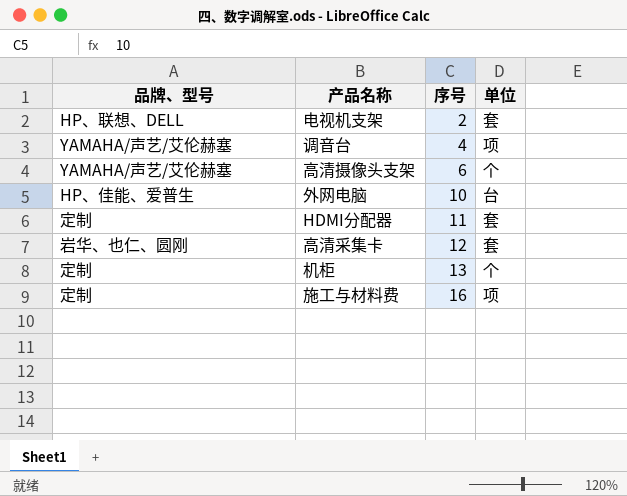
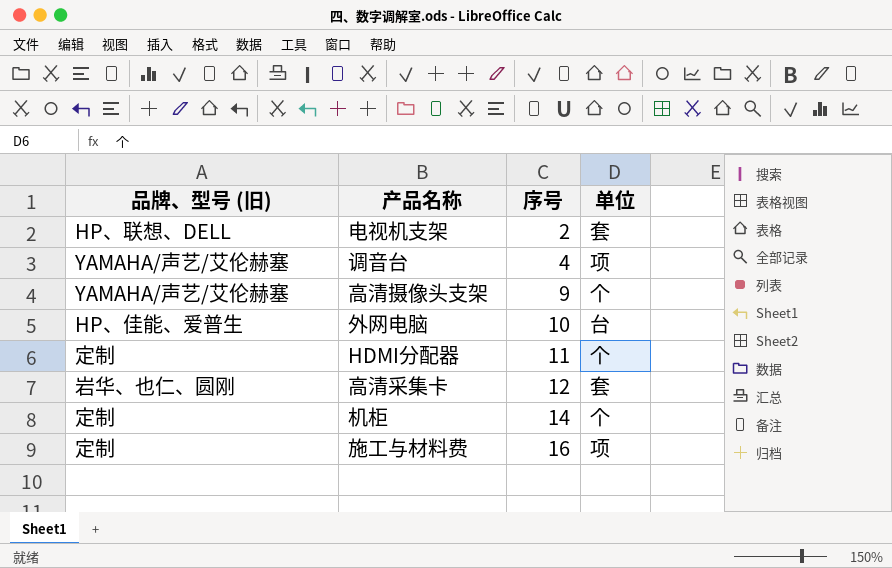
column name: 品牌、型号 -> 品牌、型号 (旧)
高清摄像头支架 | 序号: 6 -> 9
HDMI分配器 | 单位: 套 -> 个
机柜 | 序号: 13 -> 14

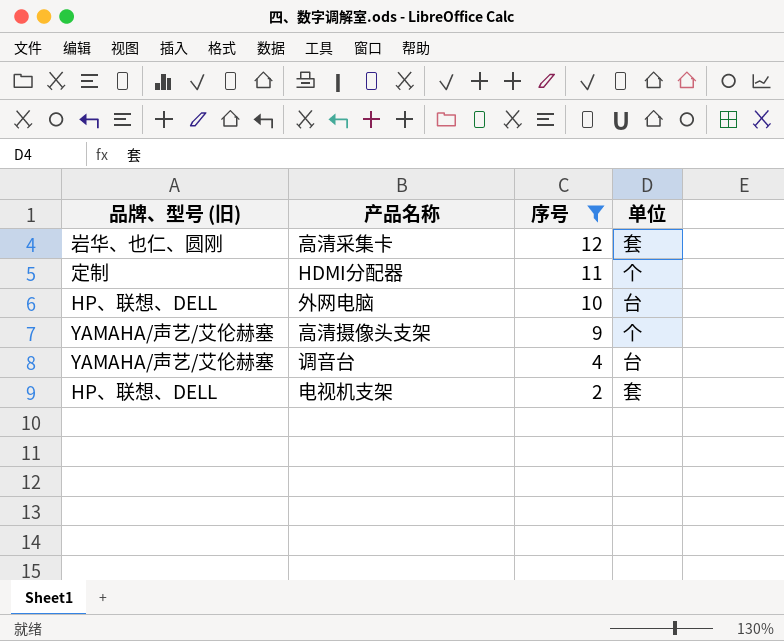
filter: none -> 序号 <= 12
row order: 序号 ascending -> 序号 descending
外网电脑 | 品牌、型号 (旧): HP、佳能、爱普生 -> HP、联想、DELL
调音台 | 单位: 项 -> 台

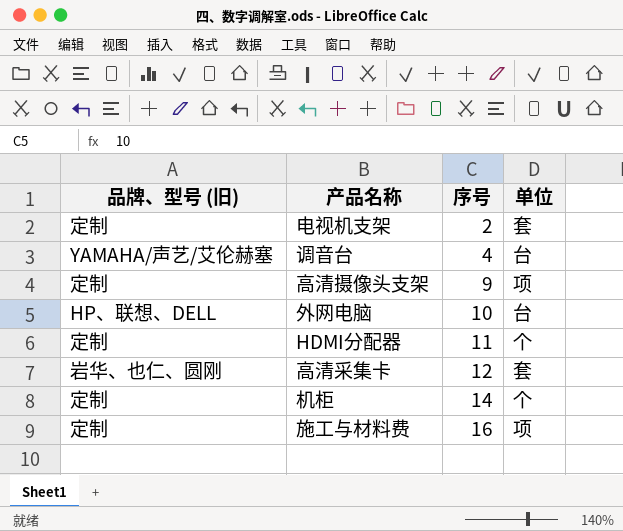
filter: 序号 <= 12 -> none
row order: 序号 descending -> 序号 ascending
电视机支架 | 品牌、型号 (旧): HP、联想、DELL -> 定制
高清摄像头支架 | 品牌、型号 (旧): YAMAHA/声艺/艾伦赫塞 -> 定制
高清摄像头支架 | 单位: 个 -> 项

